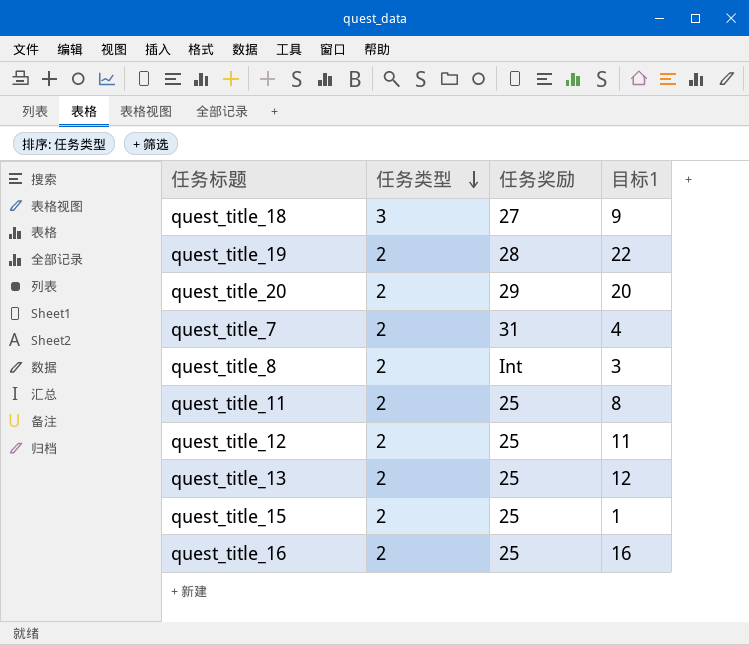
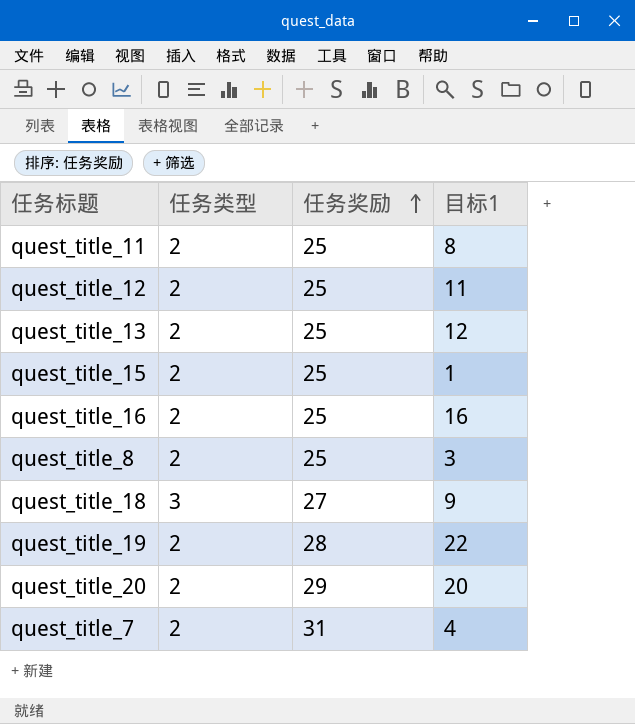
row order: 任务类型 descending -> 任务奖励 ascending
quest_title_8 | 任务奖励: Int -> 25

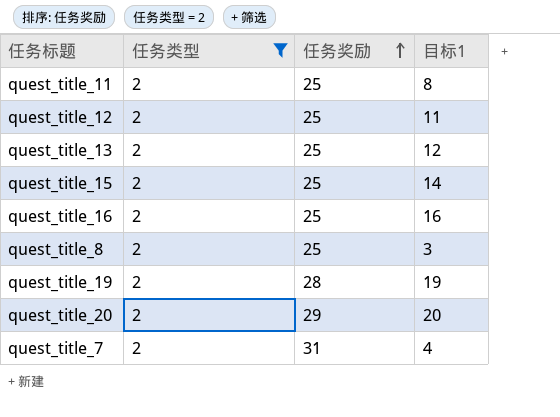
filter: none -> 任务类型 = 2
quest_title_15 | 目标1: 1 -> 14
quest_title_19 | 目标1: 22 -> 19

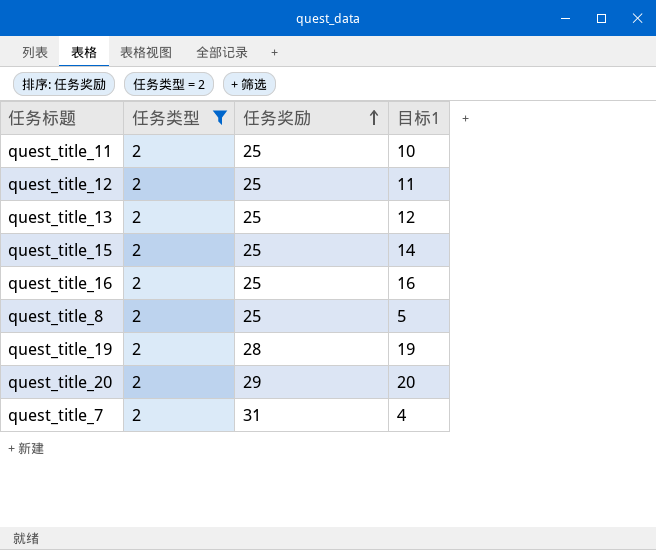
quest_title_11 | 目标1: 8 -> 10
quest_title_8 | 目标1: 3 -> 5

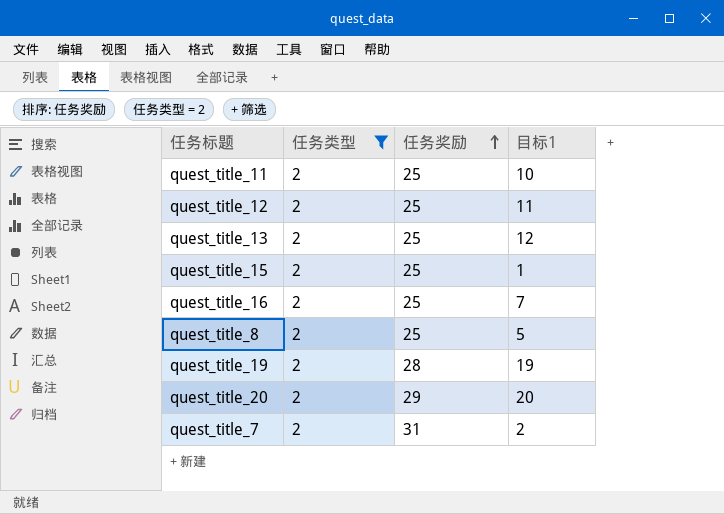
quest_title_15 | 目标1: 14 -> 1
quest_title_16 | 目标1: 16 -> 7
quest_title_7 | 目标1: 4 -> 2

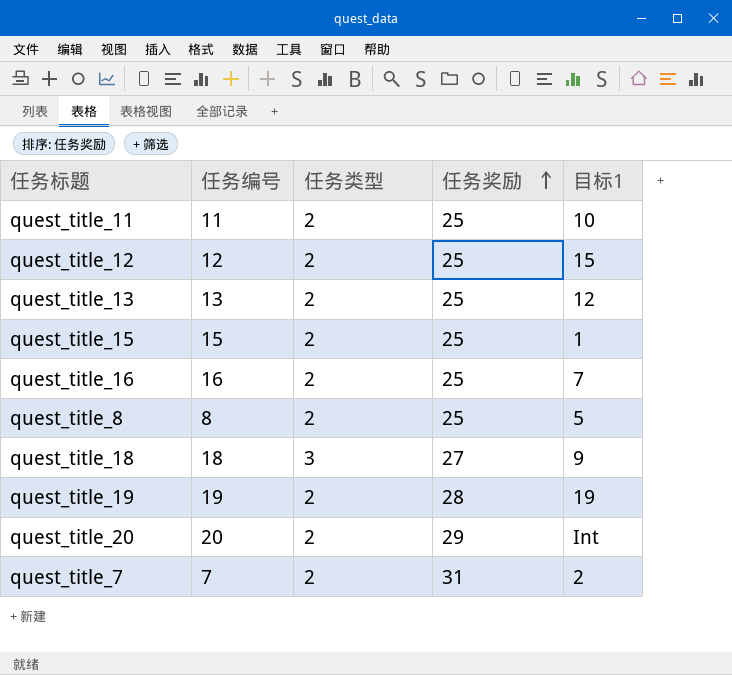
filter: 任务类型 = 2 -> none
column 任务编号 | position: none -> 2
quest_title_12 | 目标1: 11 -> 15
quest_title_20 | 目标1: 20 -> Int

